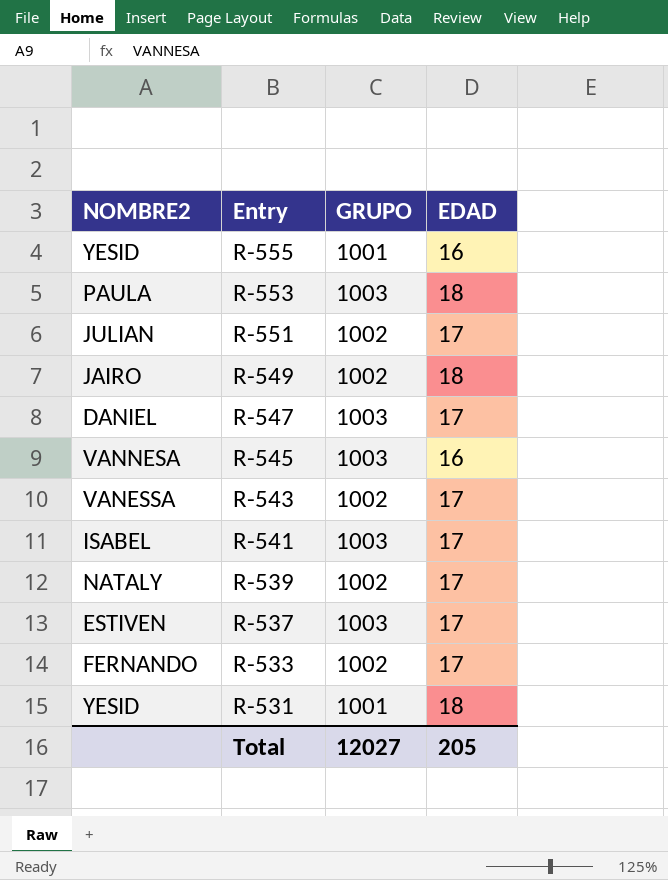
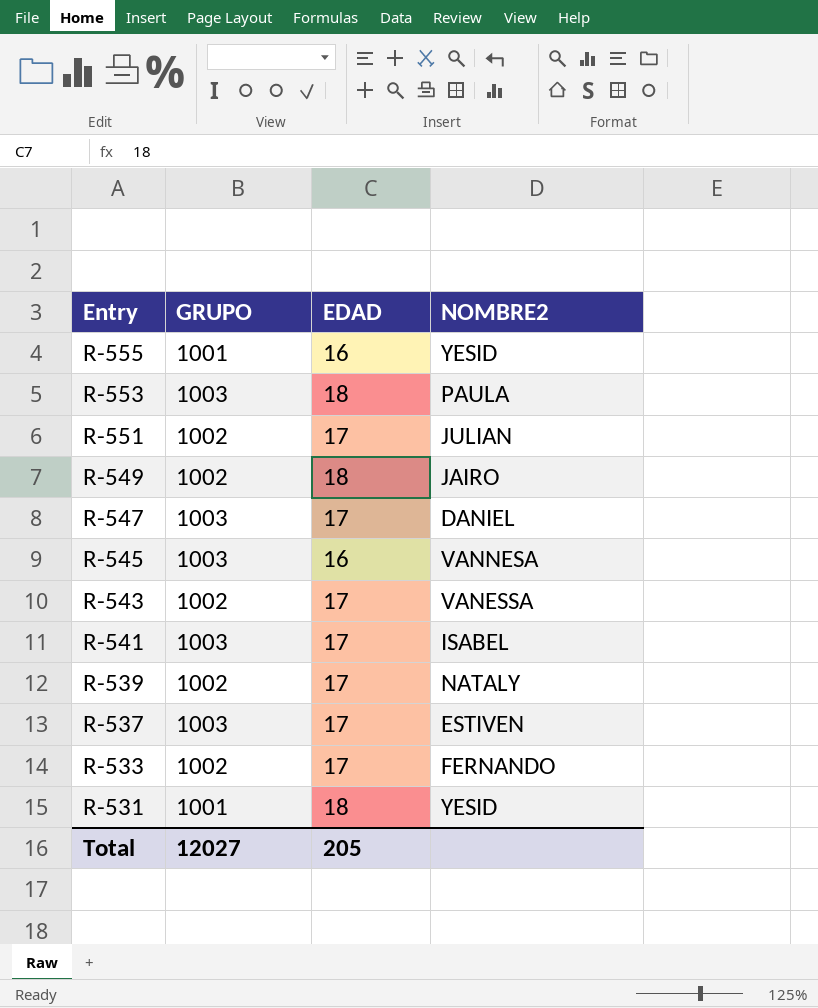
column NOMBRE2 | position: 1 -> 4

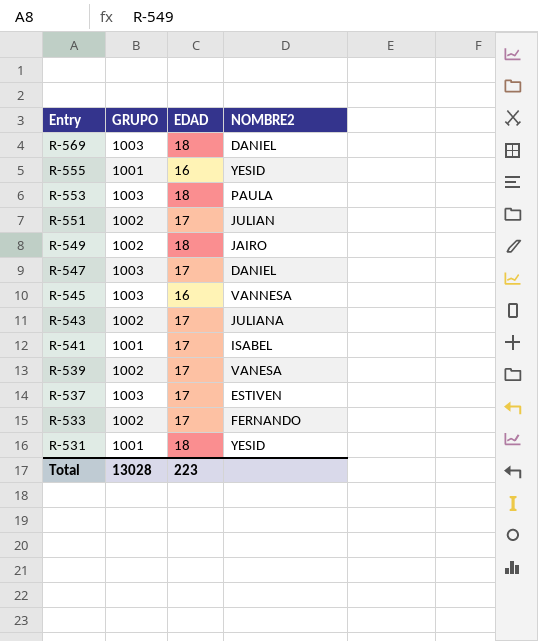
row R-569: none -> 1003 | 18 | DANIEL
R-543 | NOMBRE2: VANESSA -> JULIANA
R-541 | GRUPO: 1003 -> 1001
R-539 | NOMBRE2: NATALY -> VANESA
Total | GRUPO: 12027 -> 13028
Total | EDAD: 205 -> 223

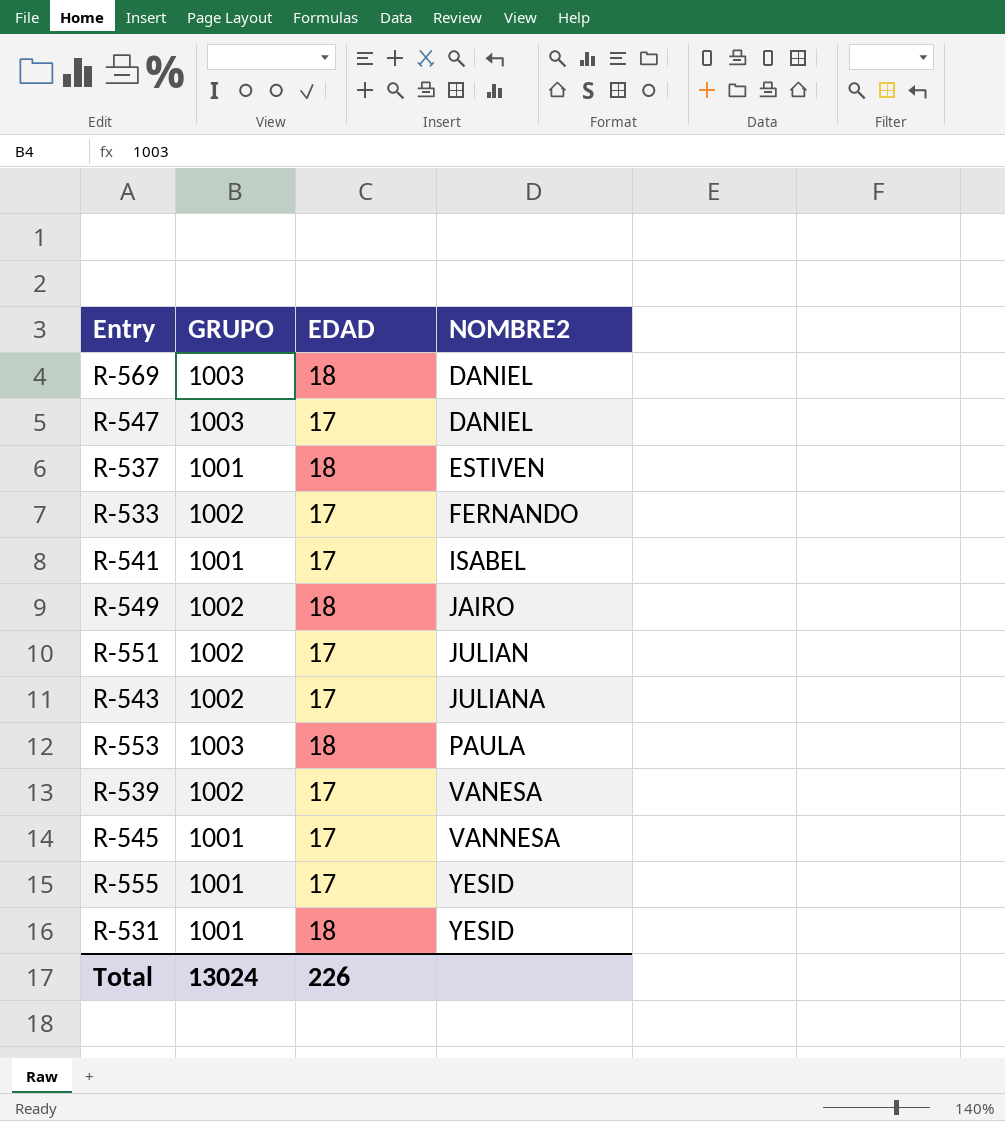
row order: Entry descending -> NOMBRE2 ascending
R-537 | GRUPO: 1003 -> 1001
R-537 | EDAD: 17 -> 18
R-545 | GRUPO: 1003 -> 1001
R-545 | EDAD: 16 -> 17
R-555 | EDAD: 16 -> 17
Total | GRUPO: 13028 -> 13024
Total | EDAD: 223 -> 226

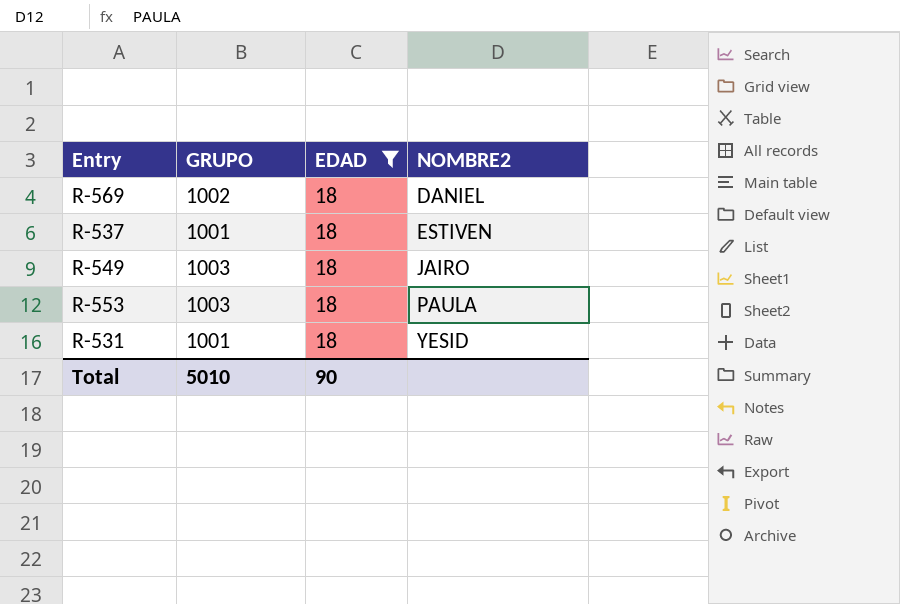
filter: none -> EDAD = 18
R-569 | GRUPO: 1003 -> 1002
R-549 | GRUPO: 1002 -> 1003
Total | GRUPO: 13024 -> 5010
Total | EDAD: 226 -> 90

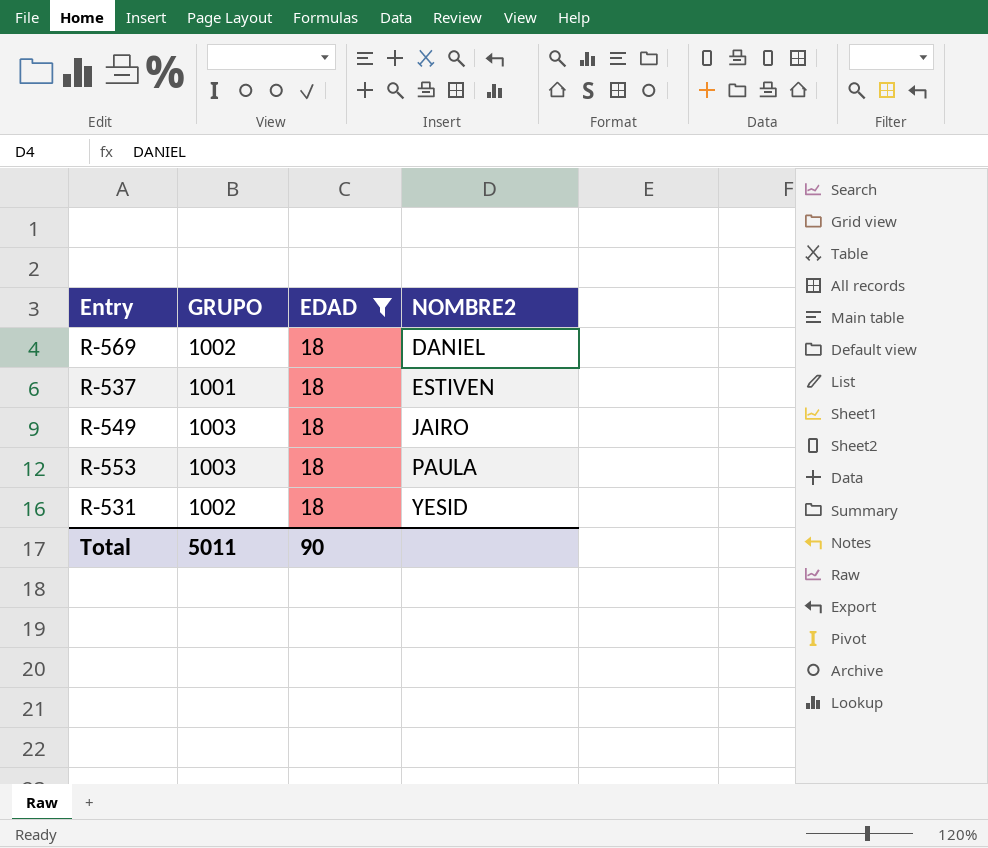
R-531 | GRUPO: 1001 -> 1002
Total | GRUPO: 5010 -> 5011

